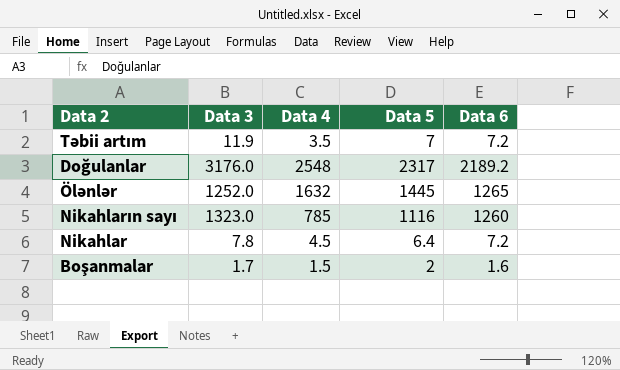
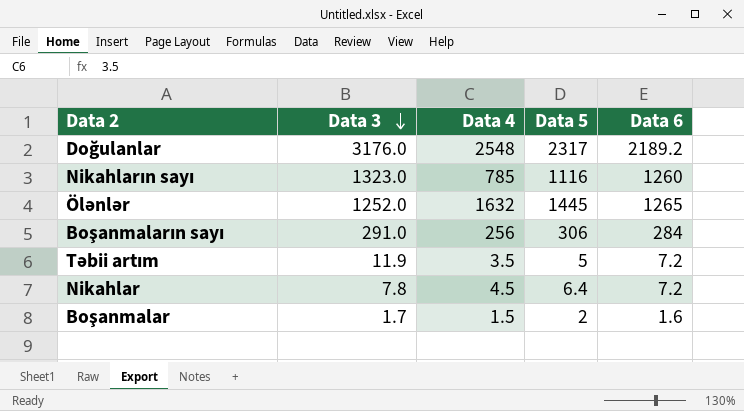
row order: none -> Data 3 descending
row Boşanmaların sayı: none -> 291.0 | 256 | 306 | 284
Təbii artım | Data 5: 7 -> 5

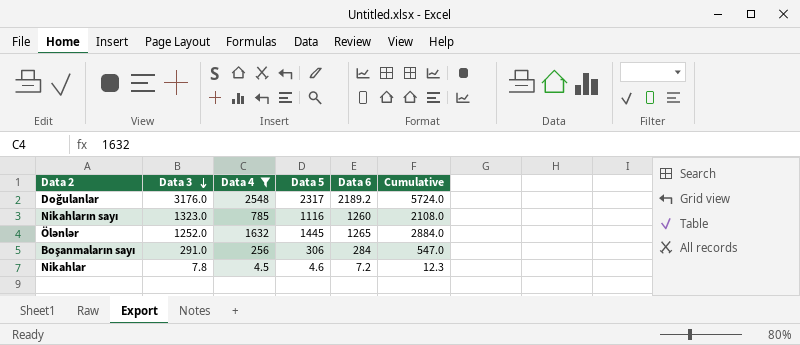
filter: none -> Data 4 >= 4.5
column Cumulative | formula: none -> [Data 3] + [Data 4]
Nikahlar | Data 5: 6.4 -> 4.6

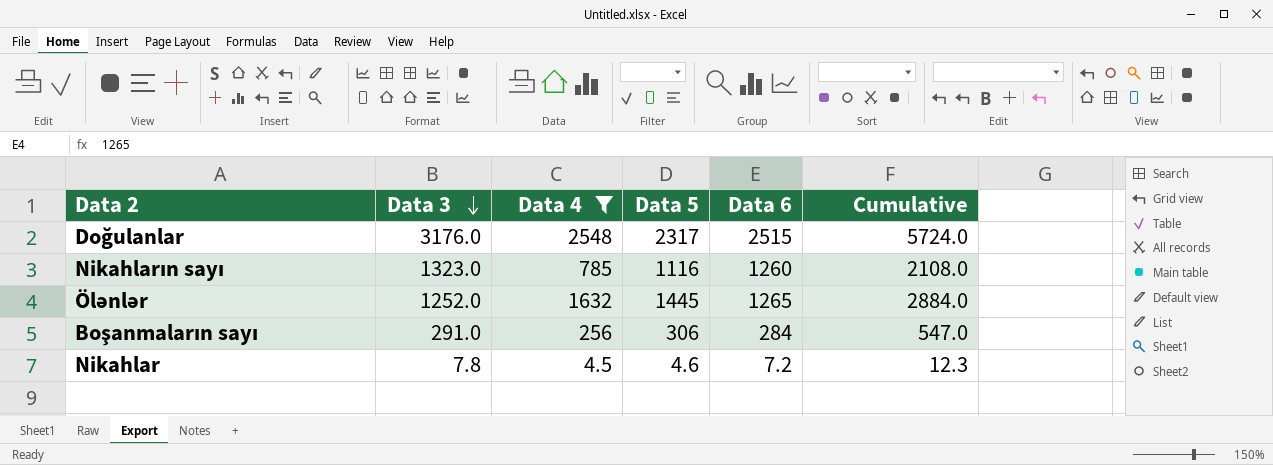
Doğulanlar | Data 6: 2189.2 -> 2515

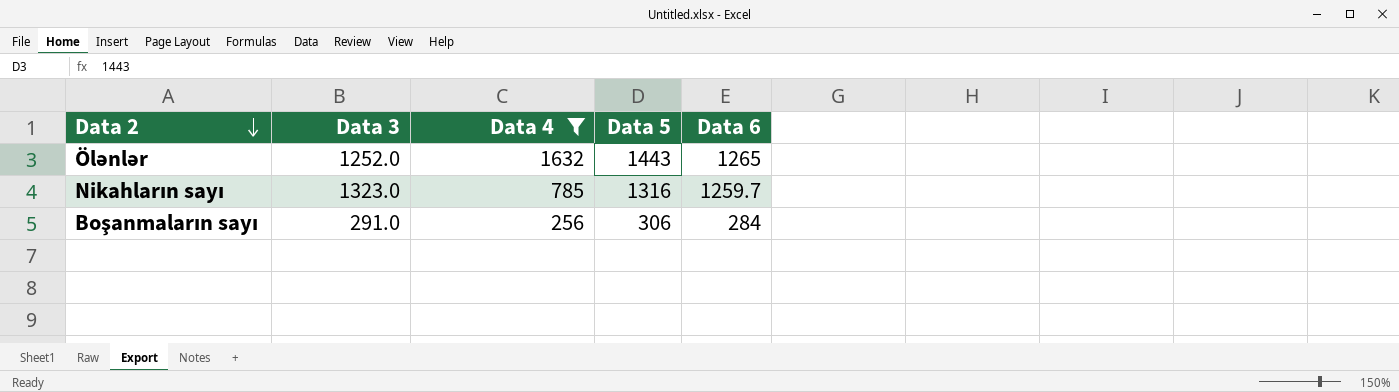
row order: Data 3 descending -> Data 2 descending
column Cumulative | formula: [Data 3] + [Data 4] -> none
row Doğulanlar: 3176.0 | 2548 | 2317 | 2515 | 5724.0 -> none
row Nikahlar: 7.8 | 4.5 | 4.6 | 7.2 | 12.3 -> none
Ölənlər | Data 5: 1445 -> 1443
Nikahların sayı | Data 5: 1116 -> 1316
Nikahların sayı | Data 6: 1260 -> 1259.7

